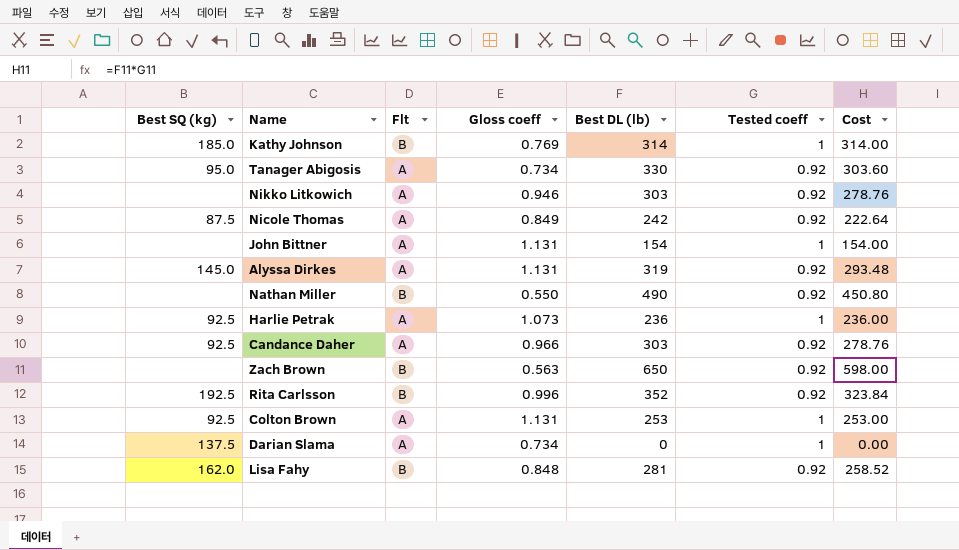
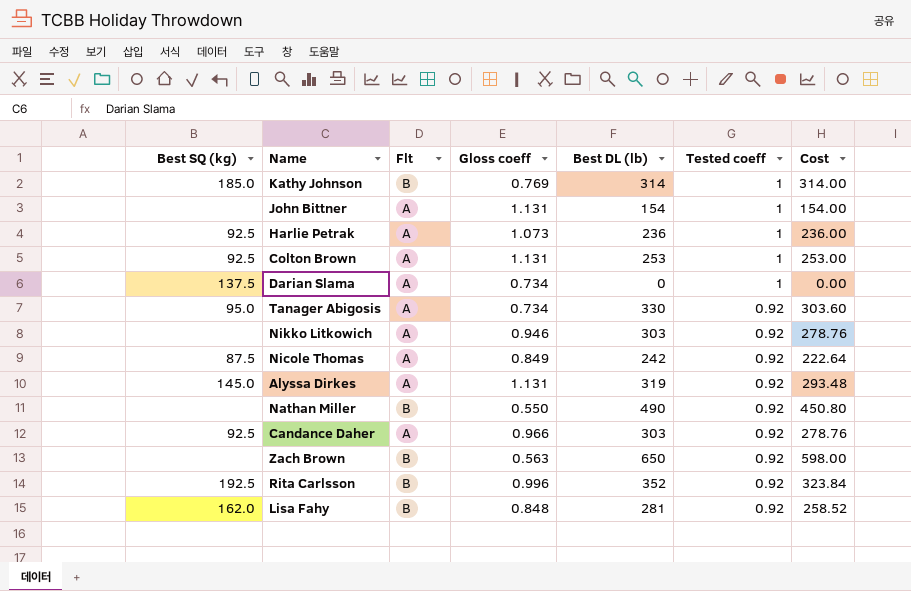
row order: none -> Tested coeff descending

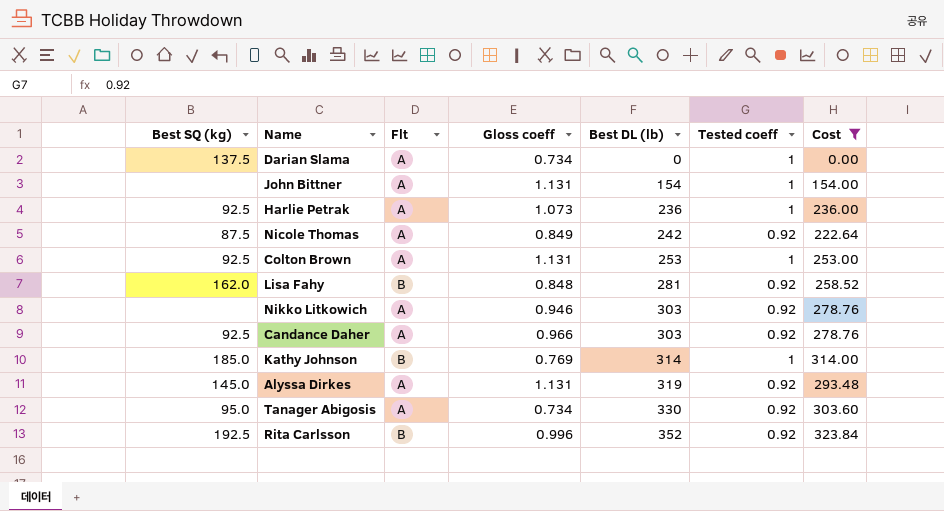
filter: none -> Cost <= 323.84
row order: Tested coeff descending -> Best DL (lb) ascending

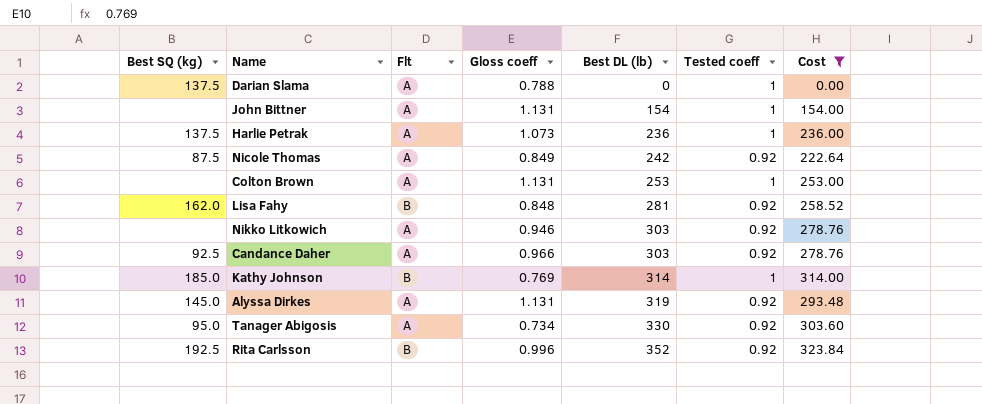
Darian Slama | Gloss coeff: 0.734 -> 0.788
Harlie Petrak | Best SQ (kg): 92.5 -> 137.5
Colton Brown | Best SQ (kg): 92.5 -> none

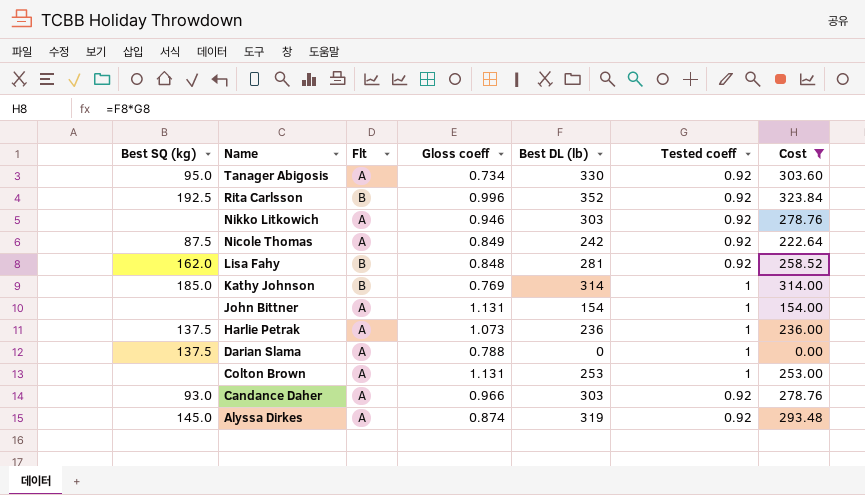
row order: Best DL (lb) ascending -> Name descending
Candance Daher | Best SQ (kg): 92.5 -> 93.0
Alyssa Dirkes | Gloss coeff: 1.131 -> 0.874

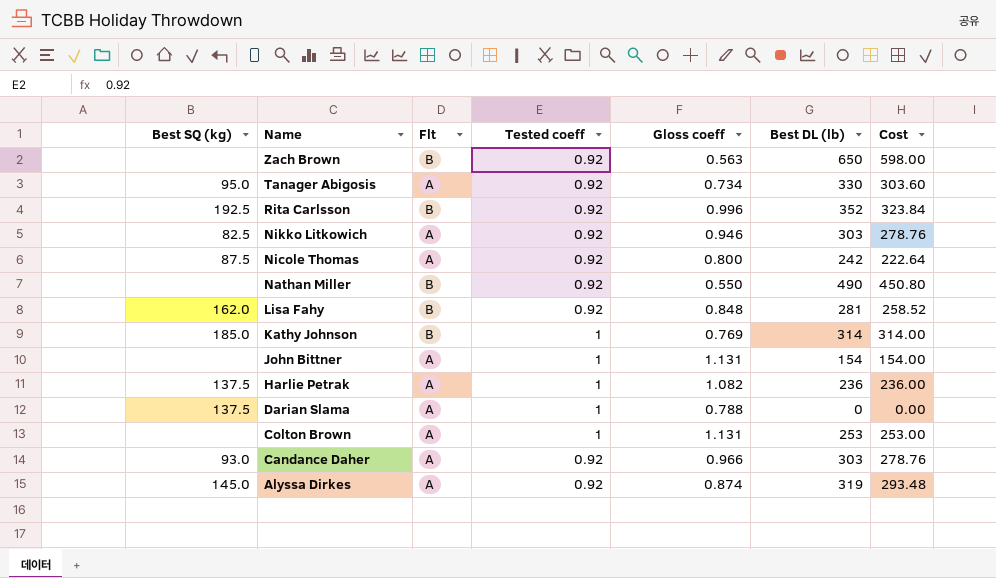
filter: Cost <= 323.84 -> none
column Tested coeff | position: 6 -> 4
Nikko Litkowich | Best SQ (kg): none -> 82.5
Nicole Thomas | Gloss coeff: 0.849 -> 0.800
Harlie Petrak | Gloss coeff: 1.073 -> 1.082

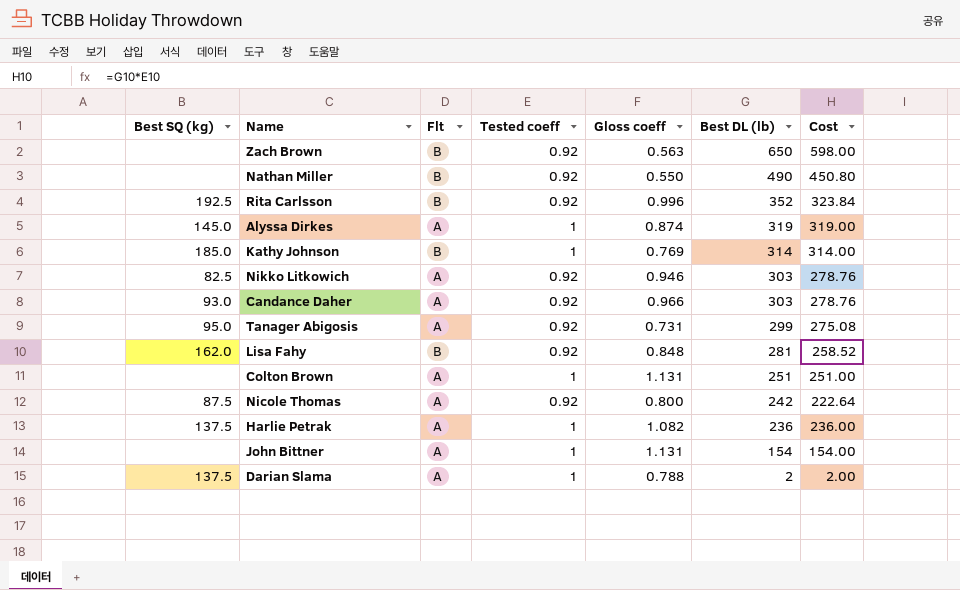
row order: Name descending -> Best DL (lb) descending
Alyssa Dirkes | Tested coeff: 0.92 -> 1
Alyssa Dirkes | Cost: 293.48 -> 319.00
Tanager Abigosis | Gloss coeff: 0.734 -> 0.731
Tanager Abigosis | Best DL (lb): 330 -> 299
Tanager Abigosis | Cost: 303.60 -> 275.08
Colton Brown | Best DL (lb): 253 -> 251
Colton Brown | Cost: 253.00 -> 251.00
Darian Slama | Best DL (lb): 0 -> 2
Darian Slama | Cost: 0.00 -> 2.00

